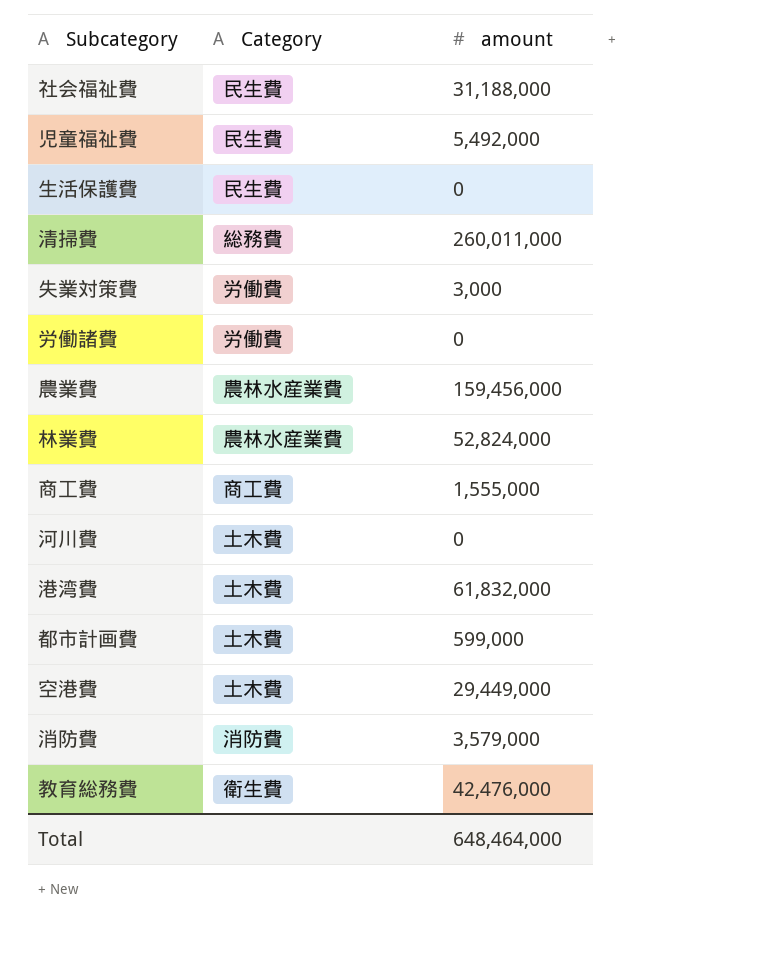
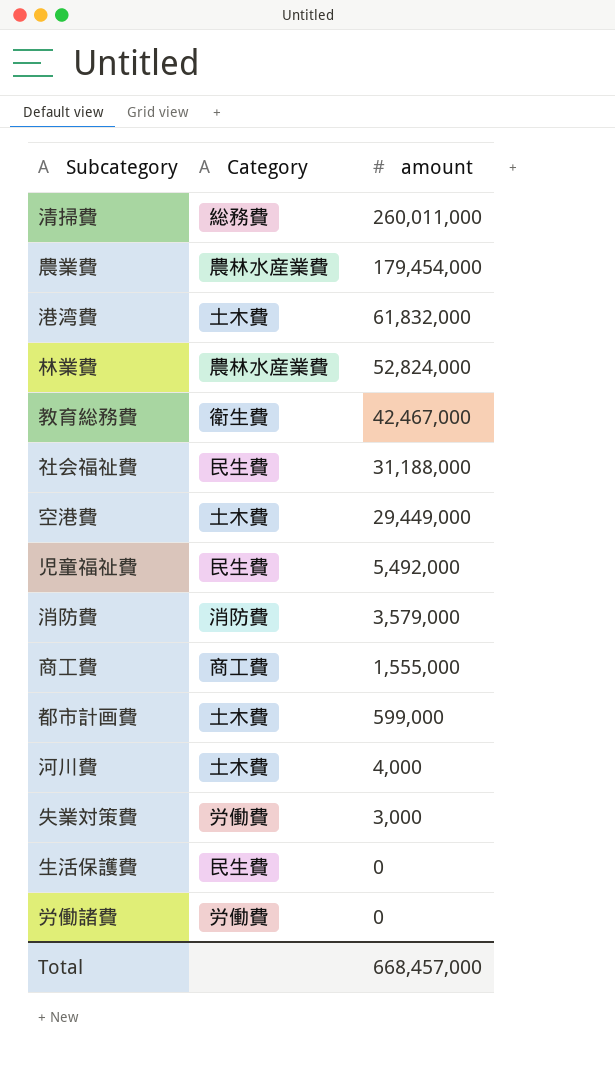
row order: none -> amount descending
農業費 | amount: 159,456,000 -> 179,454,000
教育総務費 | amount: 42,476,000 -> 42,467,000
河川費 | amount: 0 -> 4,000
Total | amount: 648,464,000 -> 668,457,000

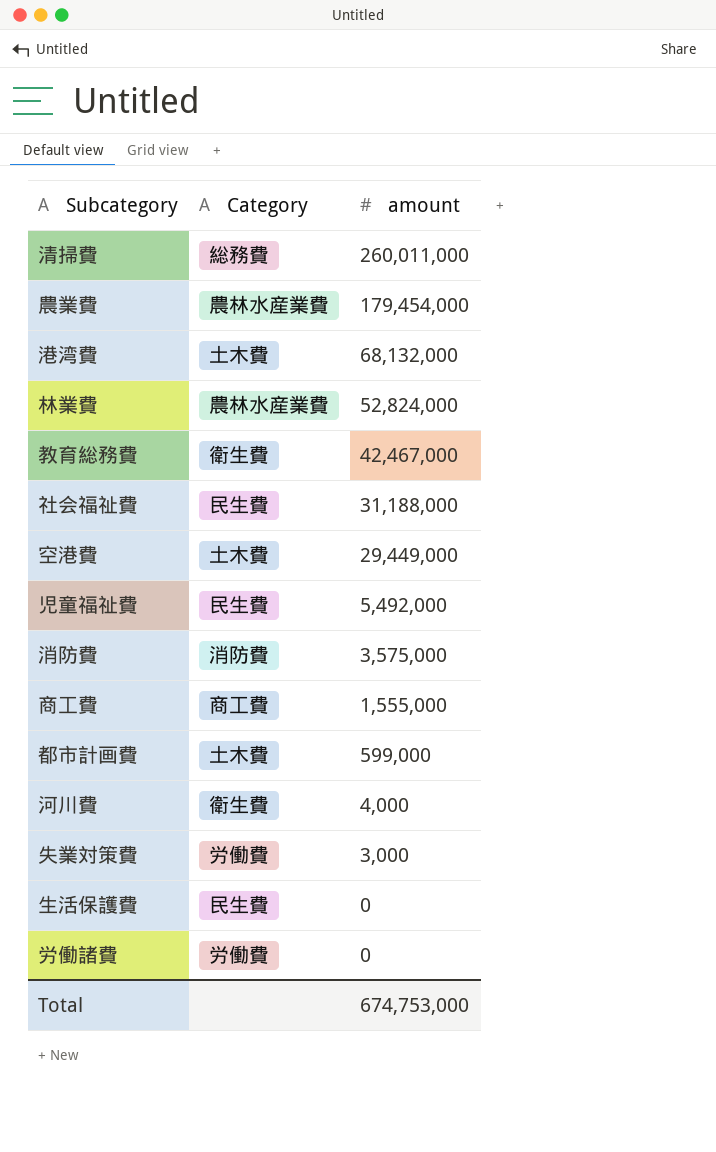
港湾費 | amount: 61,832,000 -> 68,132,000
消防費 | amount: 3,579,000 -> 3,575,000
河川費 | Category: 土木費 -> 衛生費
Total | amount: 668,457,000 -> 674,753,000

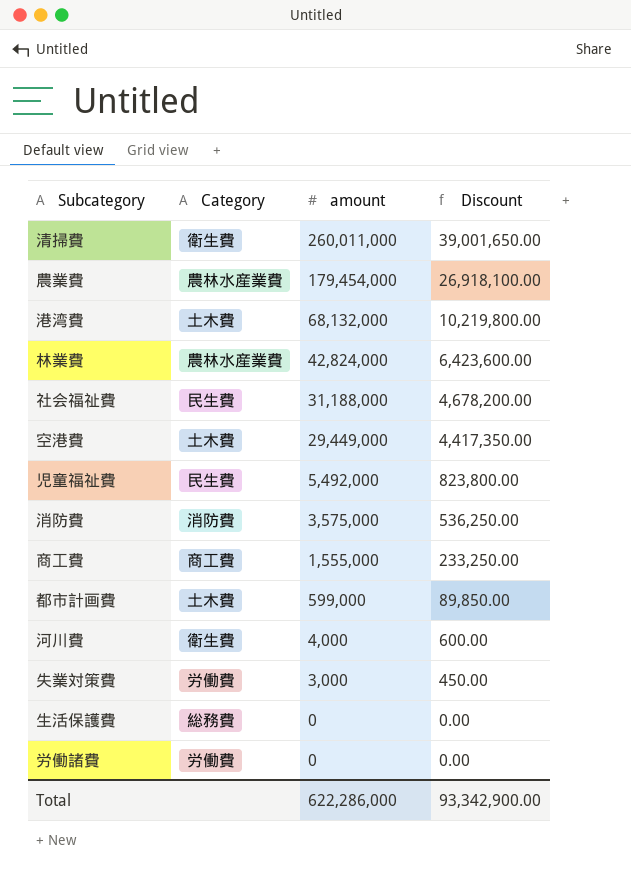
column Discount | formula: none -> [amount] * 0.15
row 教育総務費: 衛生費 | 42,467,000 -> none
清掃費 | Category: 総務費 -> 衛生費
林業費 | amount: 52,824,000 -> 42,824,000
生活保護費 | Category: 民生費 -> 総務費
Total | amount: 674,753,000 -> 622,286,000

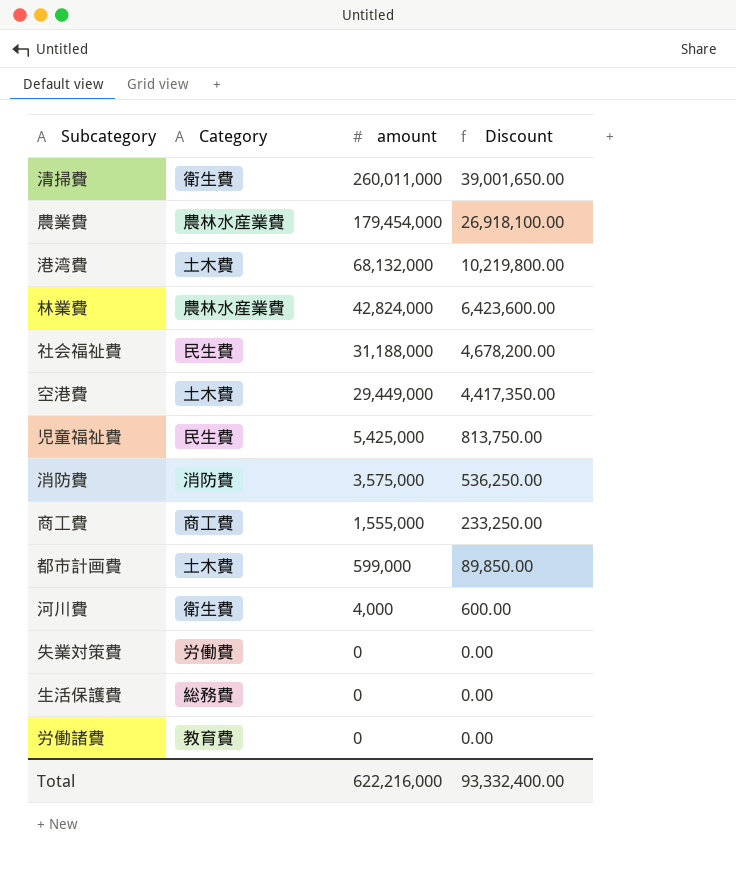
児童福祉費 | amount: 5,492,000 -> 5,425,000
児童福祉費 | Discount: 823,800.00 -> 813,750.00
失業対策費 | amount: 3,000 -> 0
失業対策費 | Discount: 450.00 -> 0.00
労働諸費 | Category: 労働費 -> 教育費
Total | amount: 622,286,000 -> 622,216,000
Total | Discount: 93,342,900.00 -> 93,332,400.00

